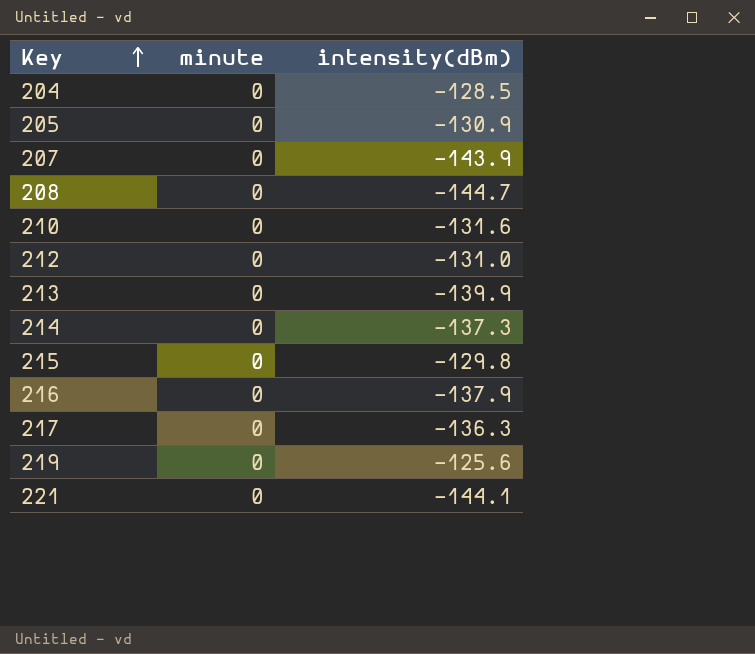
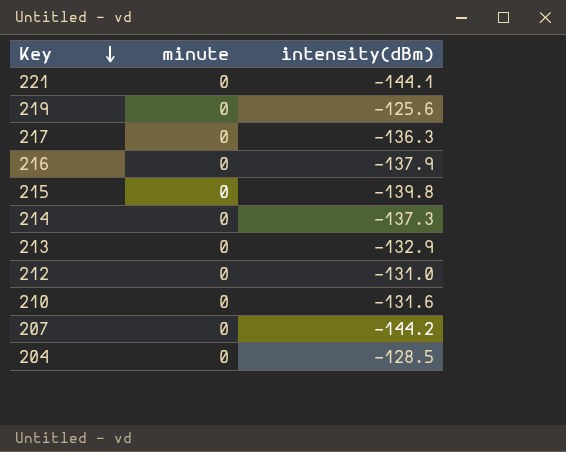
row order: Key ascending -> Key descending
row 205: 0 | -130.9 -> none
row 208: 0 | -144.7 -> none
215 | intensity(dBm): -129.8 -> -139.8
213 | intensity(dBm): -139.9 -> -132.9
207 | intensity(dBm): -143.9 -> -144.2

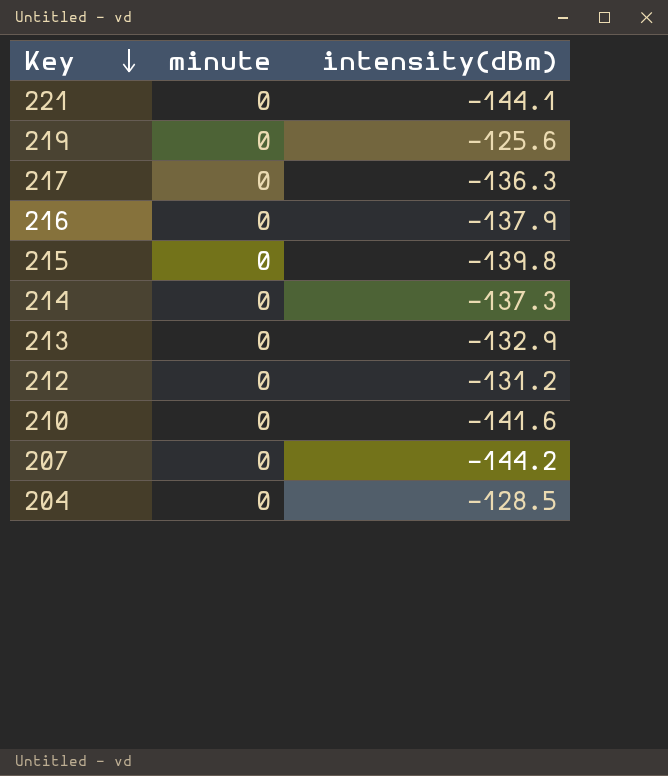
212 | intensity(dBm): -131.0 -> -131.2
210 | intensity(dBm): -131.6 -> -141.6

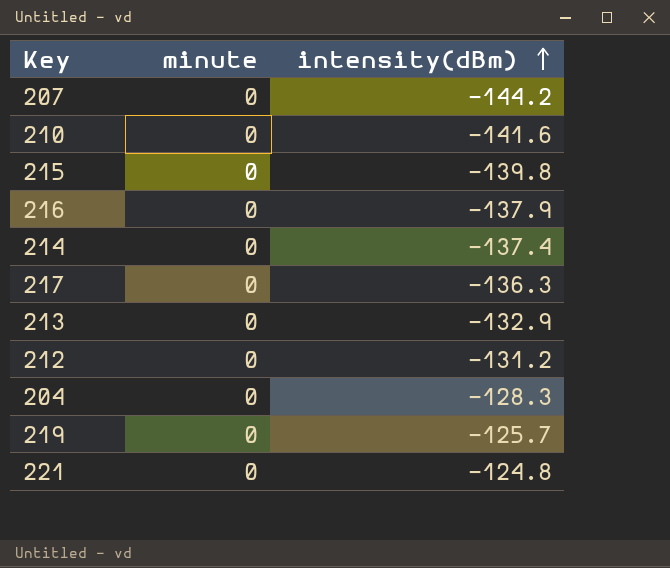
row order: Key descending -> intensity(dBm) ascending
214 | intensity(dBm): -137.3 -> -137.4
204 | intensity(dBm): -128.5 -> -128.3
219 | intensity(dBm): -125.6 -> -125.7
221 | intensity(dBm): -144.1 -> -124.8

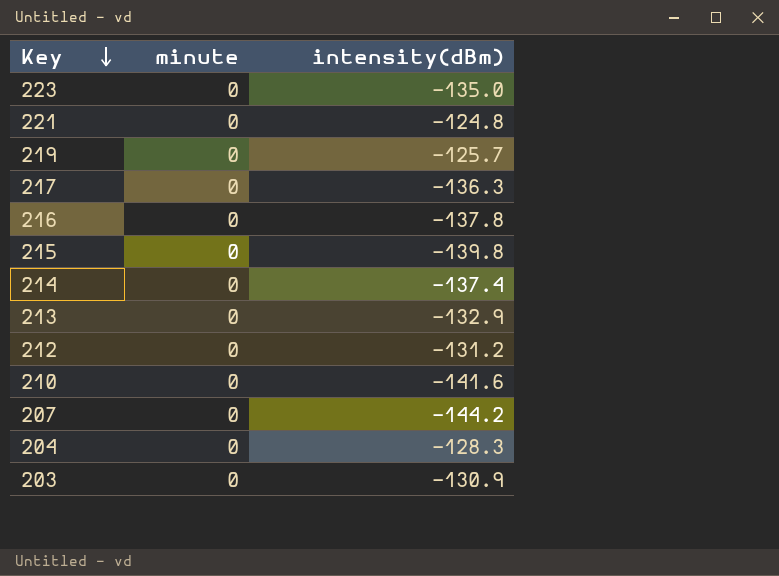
row order: intensity(dBm) ascending -> Key descending
row 223: none -> 0 | -135.0
216 | intensity(dBm): -137.9 -> -137.8
row 203: none -> 0 | -130.9

